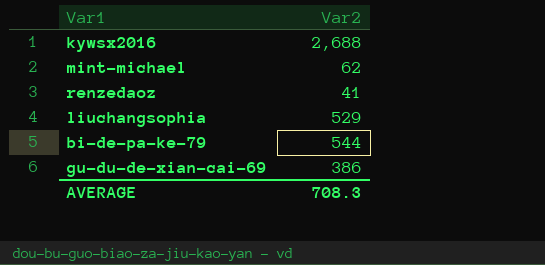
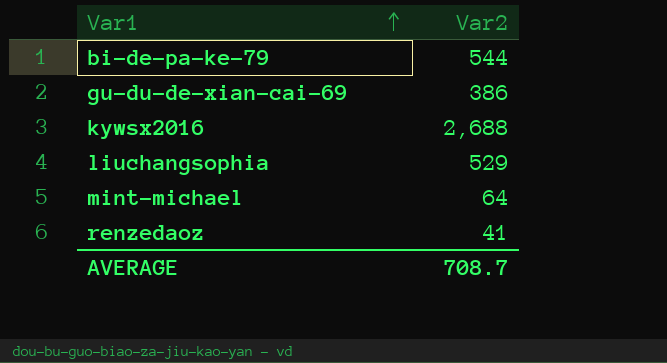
row order: none -> Var1 ascending
mint-michael | Var2: 62 -> 64
AVERAGE | Var2: 708.3 -> 708.7

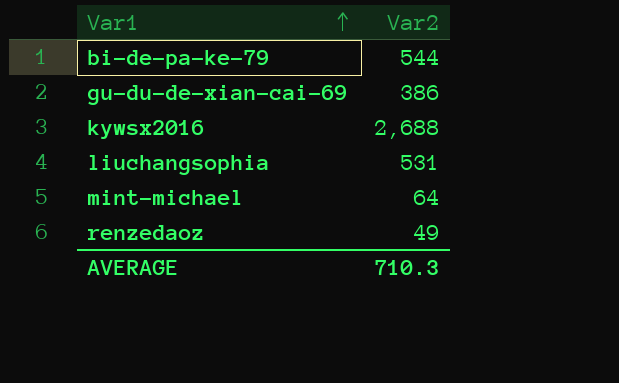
liuchangsophia | Var2: 529 -> 531
renzedaoz | Var2: 41 -> 49
AVERAGE | Var2: 708.7 -> 710.3

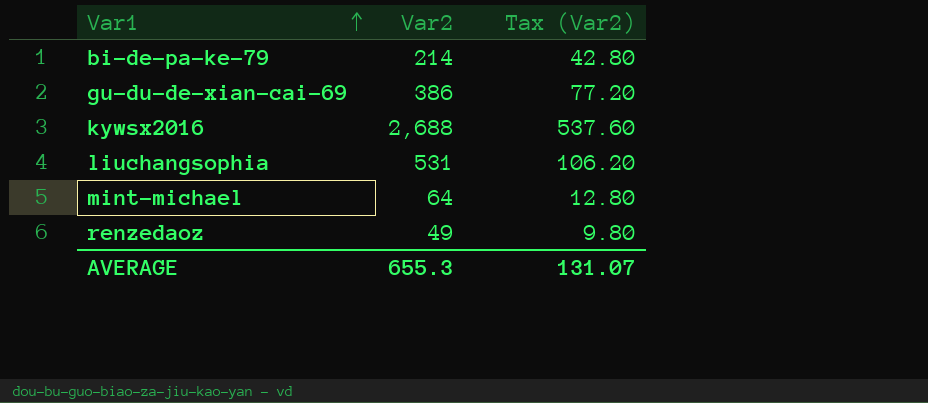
column Tax (Var2) | formula: none -> [Var2] * 0.2
bi-de-pa-ke-79 | Var2: 544 -> 214
AVERAGE | Var2: 710.3 -> 655.3

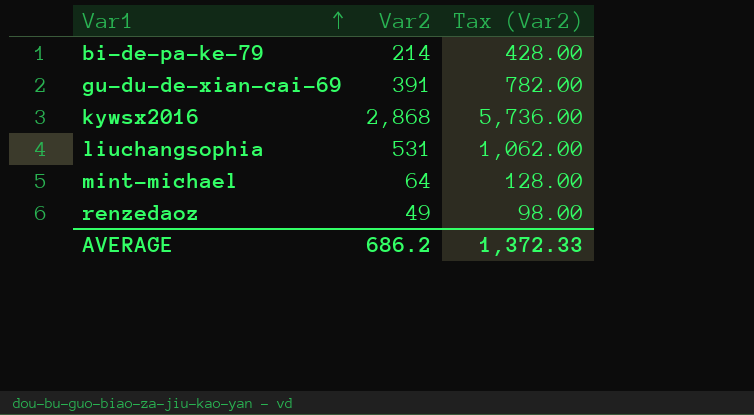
column Tax (Var2) | formula: [Var2] * 0.2 -> [Var2] * 2
gu-du-de-xian-cai-69 | Var2: 386 -> 391
kywsx2016 | Var2: 2,688 -> 2,868
AVERAGE | Var2: 655.3 -> 686.2
AVERAGE | Tax (Var2): 131.07 -> 1,372.33

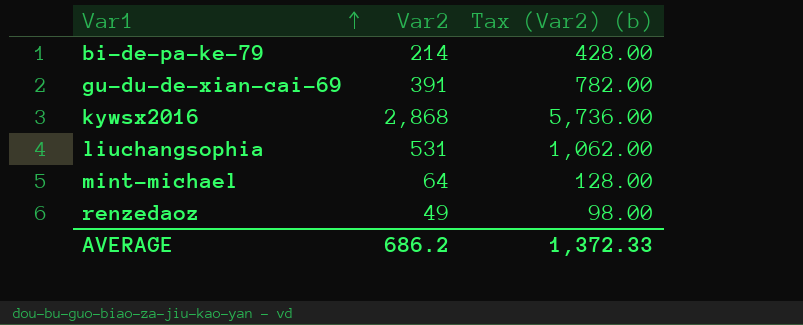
column name: Tax (Var2) -> Tax (Var2) (b)

